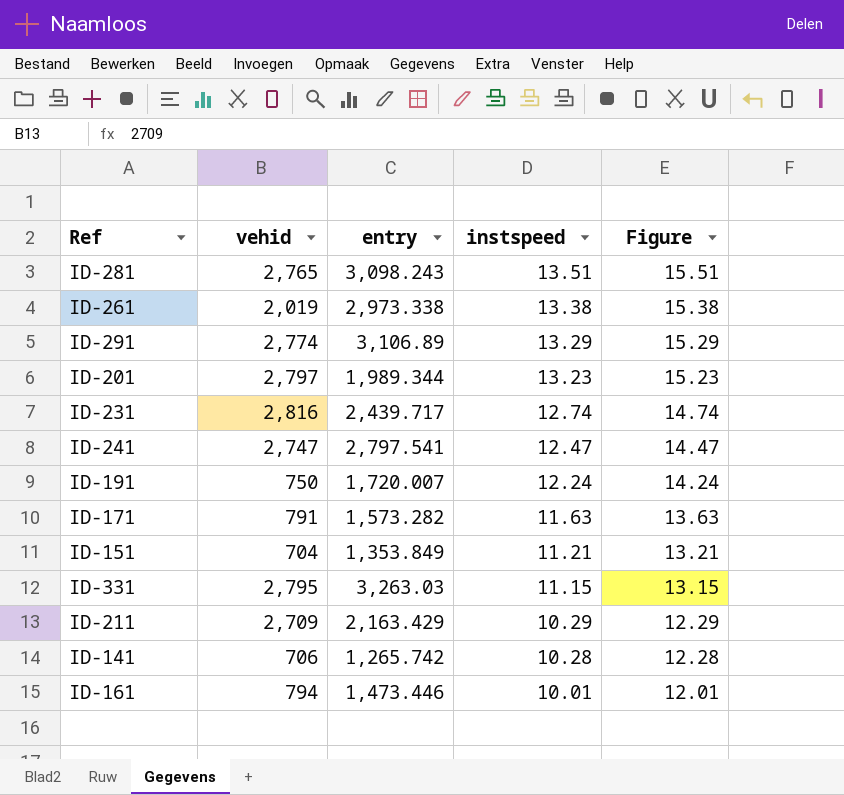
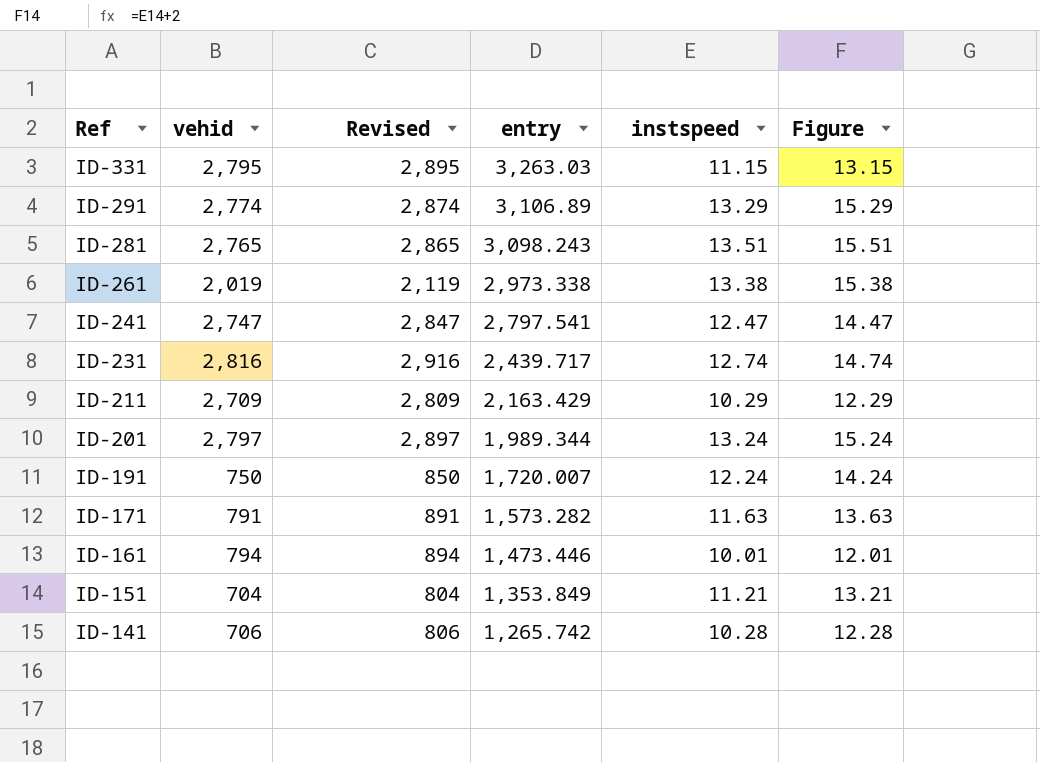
row order: instspeed descending -> Ref descending
column Revised | formula: none -> [vehid] + 100
ID-201 | instspeed: 13.23 -> 13.24
ID-201 | Figure: 15.23 -> 15.24

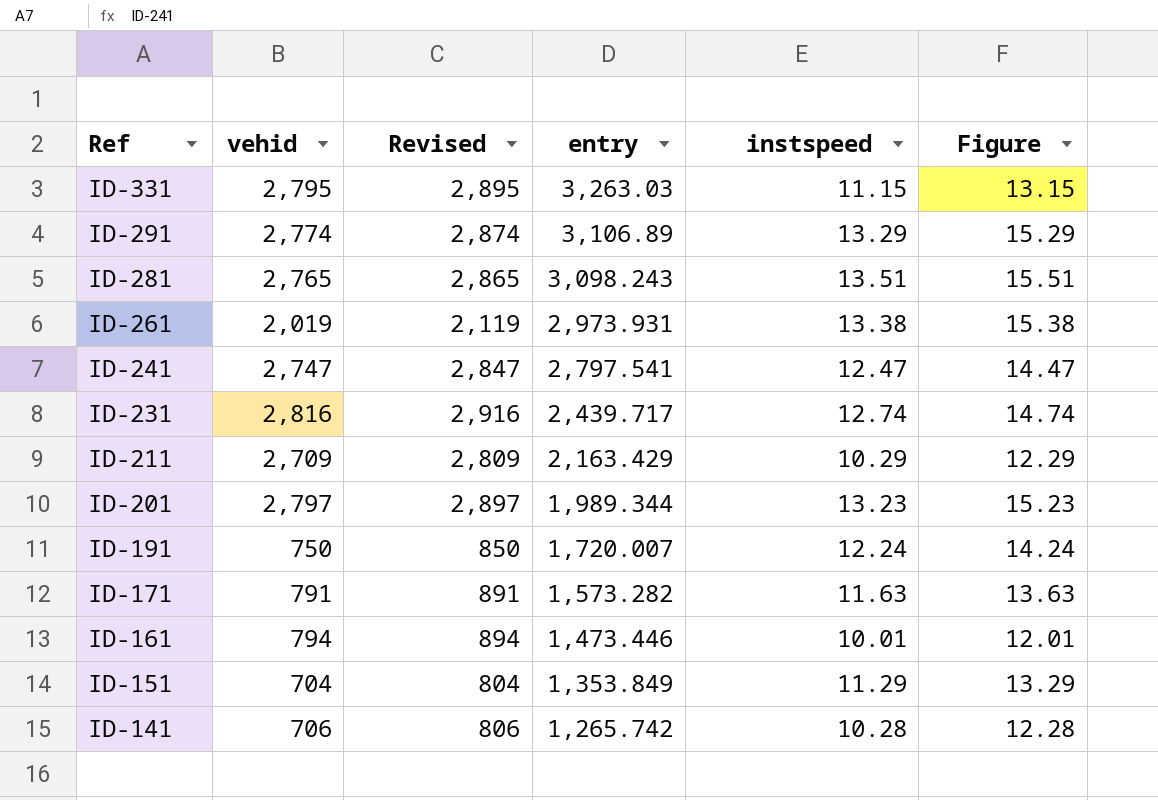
ID-261 | entry: 2,973.338 -> 2,973.931
ID-201 | instspeed: 13.24 -> 13.23
ID-201 | Figure: 15.24 -> 15.23
ID-151 | instspeed: 11.21 -> 11.29
ID-151 | Figure: 13.21 -> 13.29

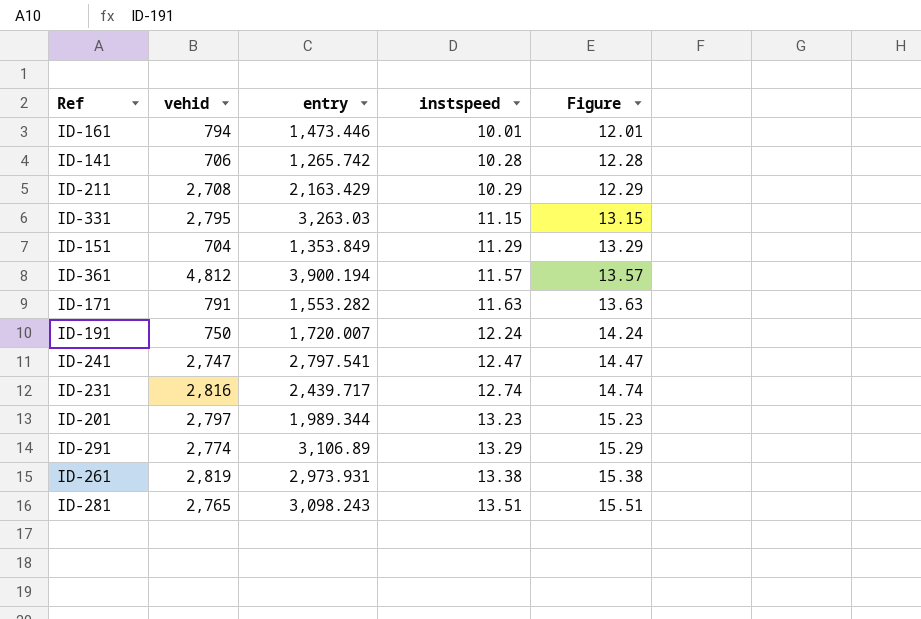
row order: Ref descending -> instspeed ascending
column Revised | formula: [vehid] + 100 -> none
ID-211 | vehid: 2,709 -> 2,708
row ID-361: none -> 4,812 | 3,900.194 | 11.57 | 13.57
ID-171 | entry: 1,573.282 -> 1,553.282
ID-261 | vehid: 2,019 -> 2,819

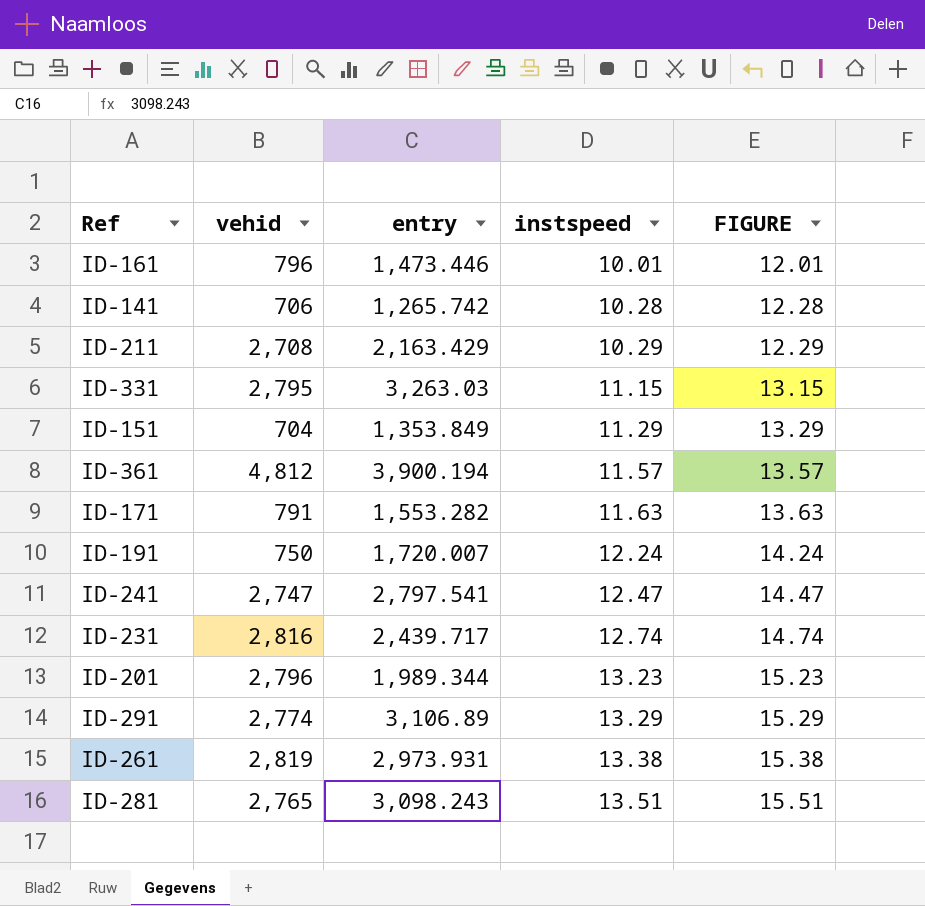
column name: Figure -> FIGURE
ID-161 | vehid: 794 -> 796
ID-201 | vehid: 2,797 -> 2,796

